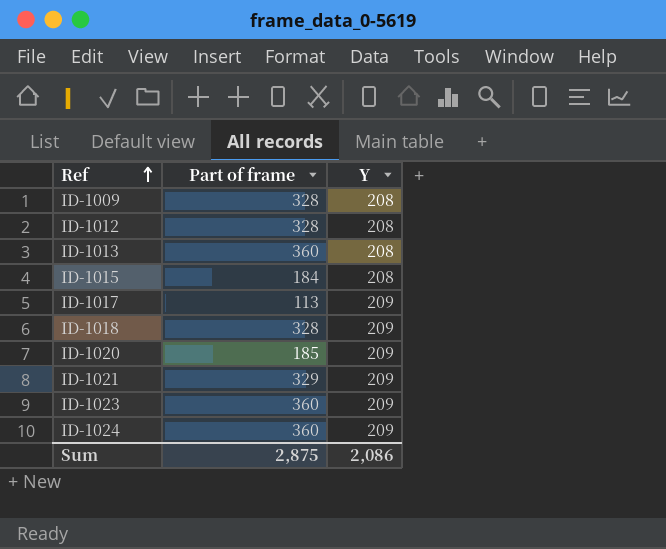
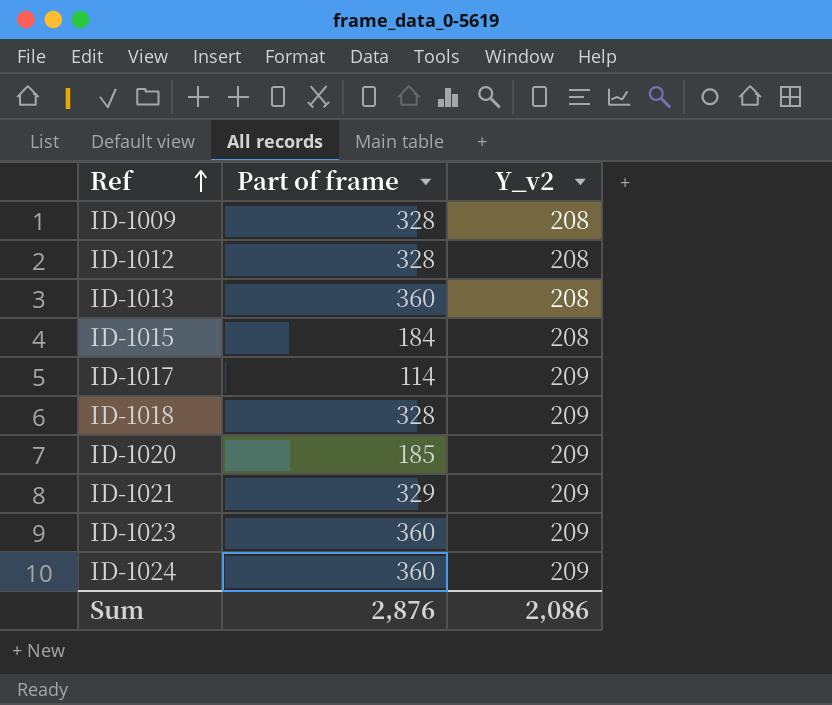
column name: Y -> Y_v2
ID-1017 | Part of frame: 113 -> 114
Sum | Part of frame: 2,875 -> 2,876

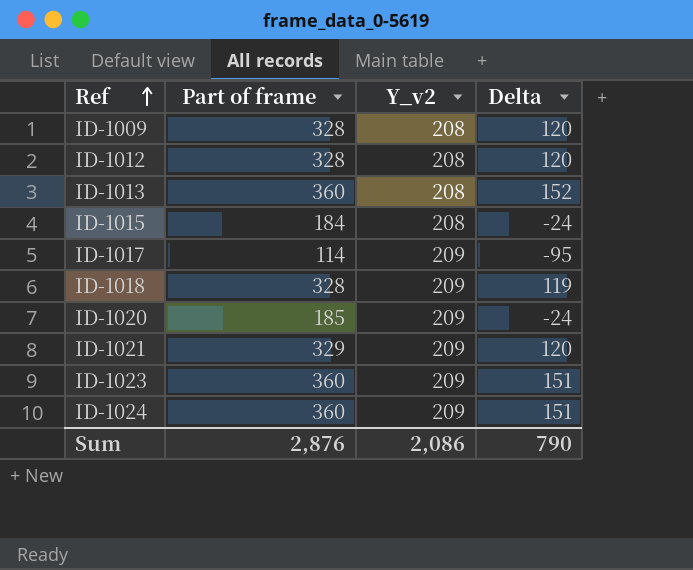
column Delta | formula: none -> [Part of frame] - [Y_v2]

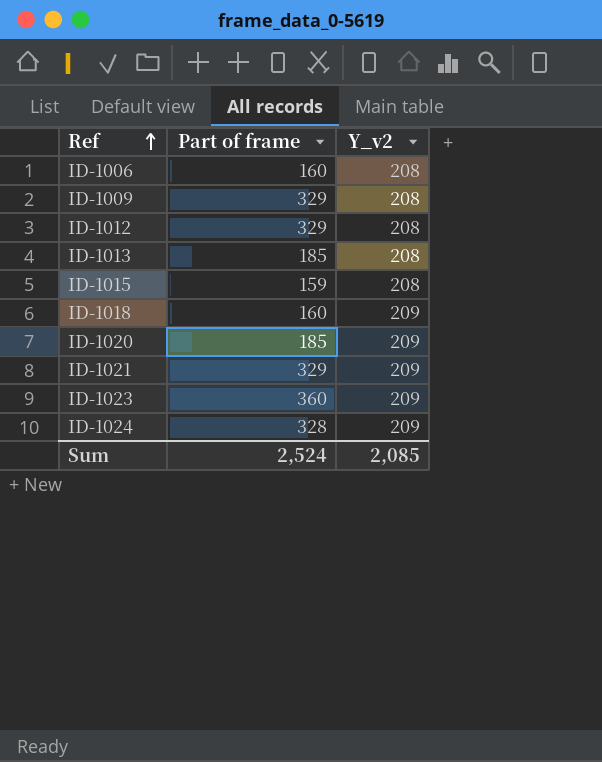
column Delta | formula: [Part of frame] - [Y_v2] -> none
row ID-1017: 114 | 209 | -95 -> none
row ID-1006: none -> 160 | 208
ID-1009 | Part of frame: 328 -> 329
ID-1012 | Part of frame: 328 -> 329
ID-1013 | Part of frame: 360 -> 185
ID-1015 | Part of frame: 184 -> 159
ID-1018 | Part of frame: 328 -> 160
ID-1024 | Part of frame: 360 -> 328
Sum | Part of frame: 2,876 -> 2,524
Sum | Y_v2: 2,086 -> 2,085

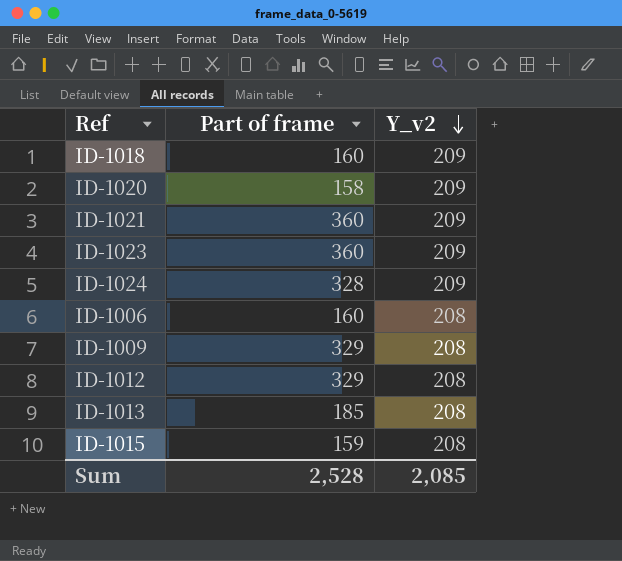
row order: Ref ascending -> Y_v2 descending
ID-1020 | Part of frame: 185 -> 158
ID-1021 | Part of frame: 329 -> 360
Sum | Part of frame: 2,524 -> 2,528

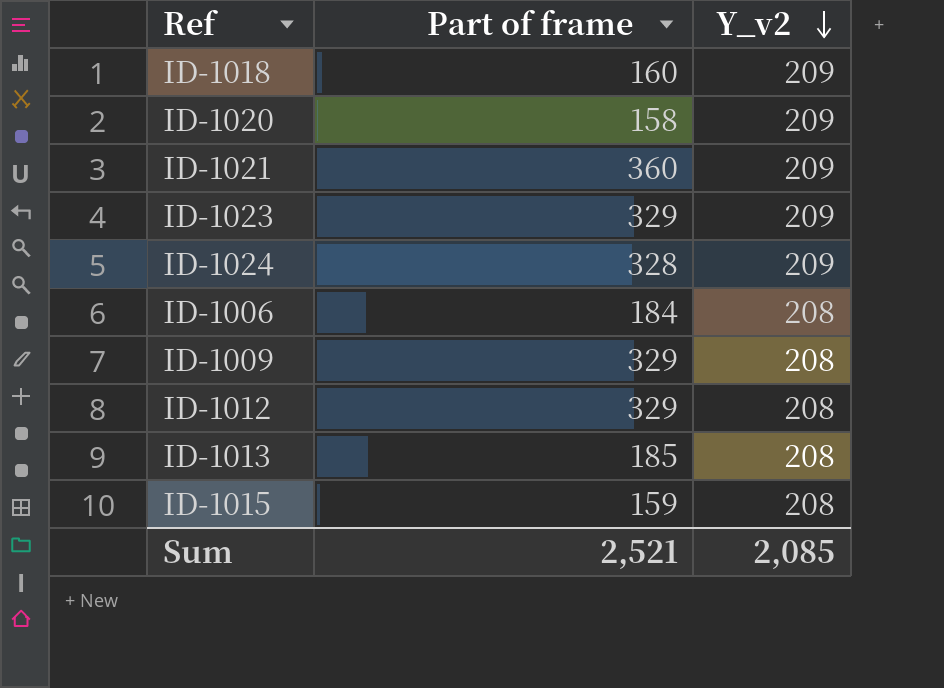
ID-1023 | Part of frame: 360 -> 329
ID-1006 | Part of frame: 160 -> 184
Sum | Part of frame: 2,528 -> 2,521

